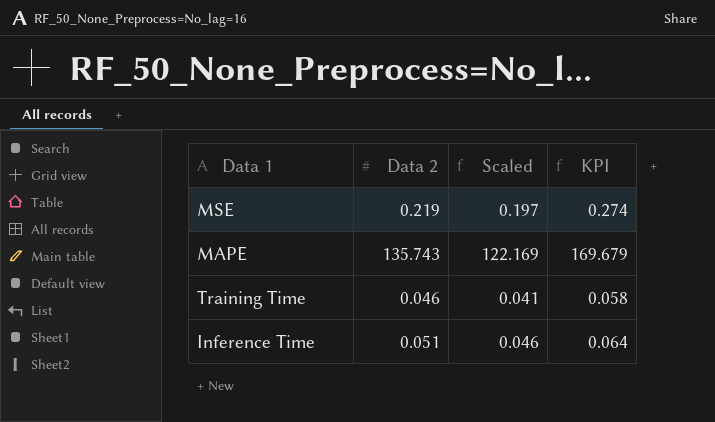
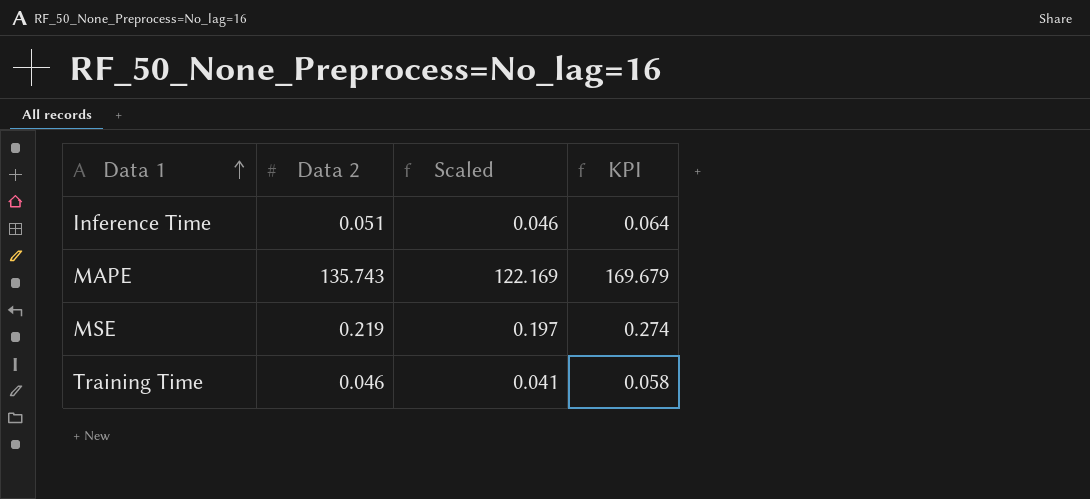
row order: none -> Data 1 ascending

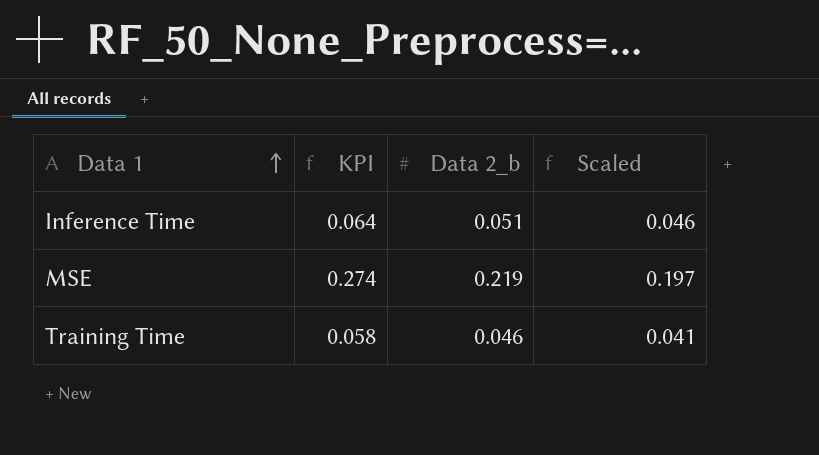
column KPI | position: 4 -> 2
column name: Data 2 -> Data 2_b
row MAPE: 135.743 | 122.169 | 169.679 -> none

